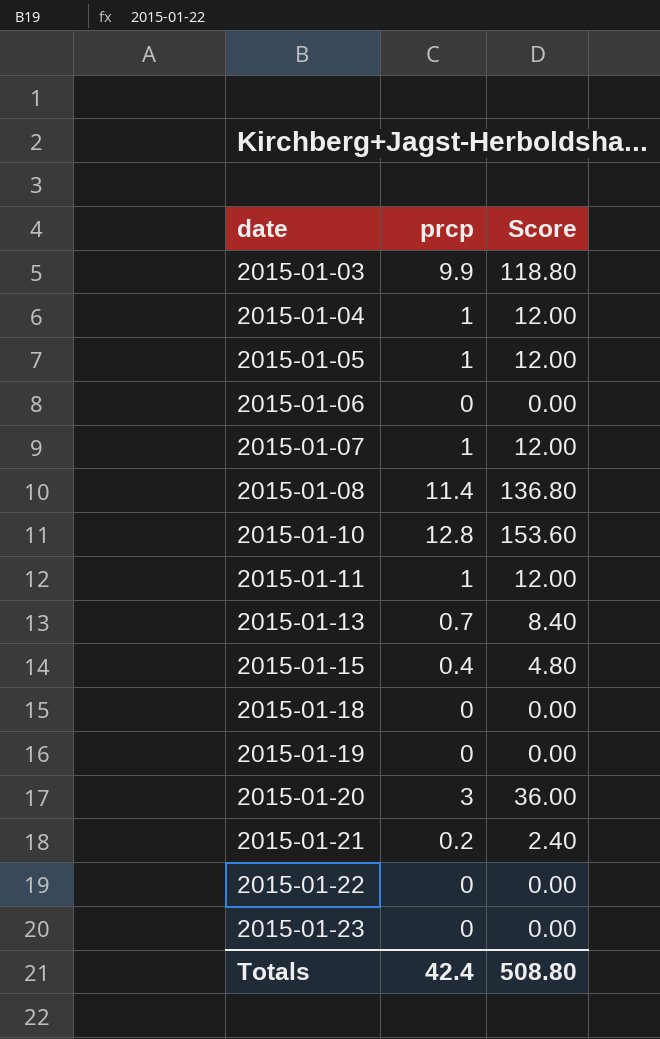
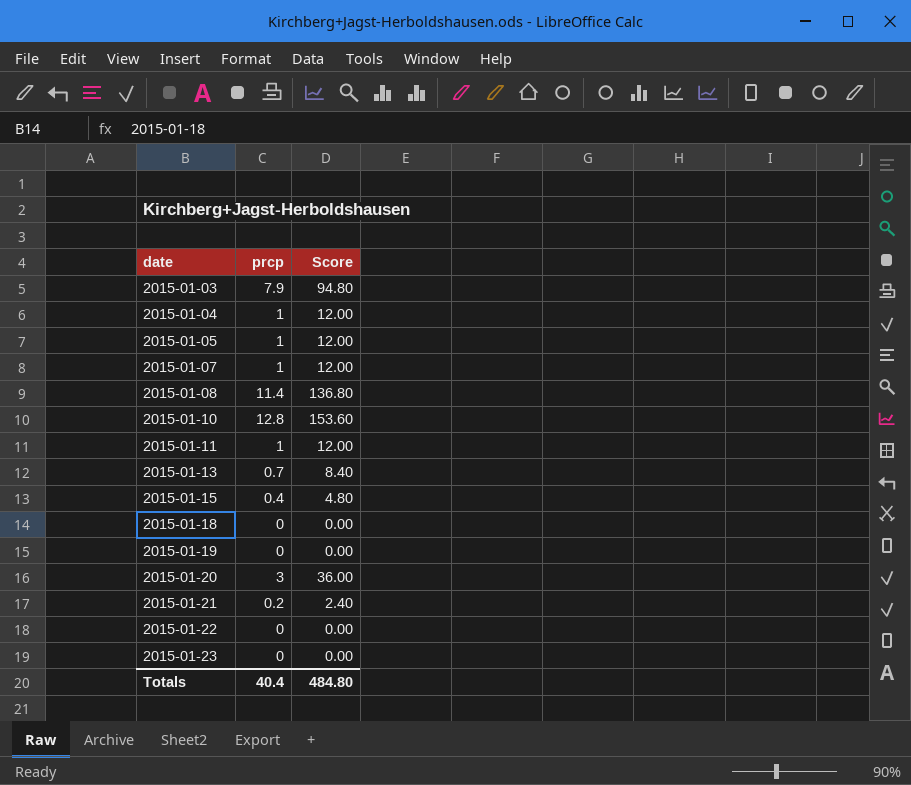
row 2015-01-06: 0 | 0.00 -> none
2015-01-03 | prcp: 9.9 -> 7.9
2015-01-03 | Score: 118.80 -> 94.80
Totals | prcp: 42.4 -> 40.4
Totals | Score: 508.80 -> 484.80

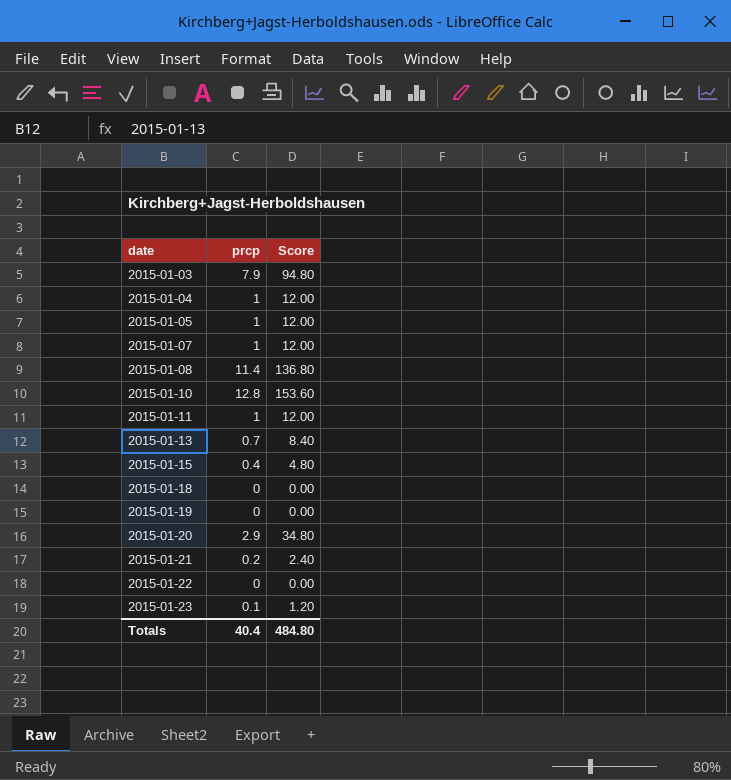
2015-01-20 | prcp: 3 -> 2.9
2015-01-20 | Score: 36.00 -> 34.80
2015-01-23 | prcp: 0 -> 0.1
2015-01-23 | Score: 0.00 -> 1.20

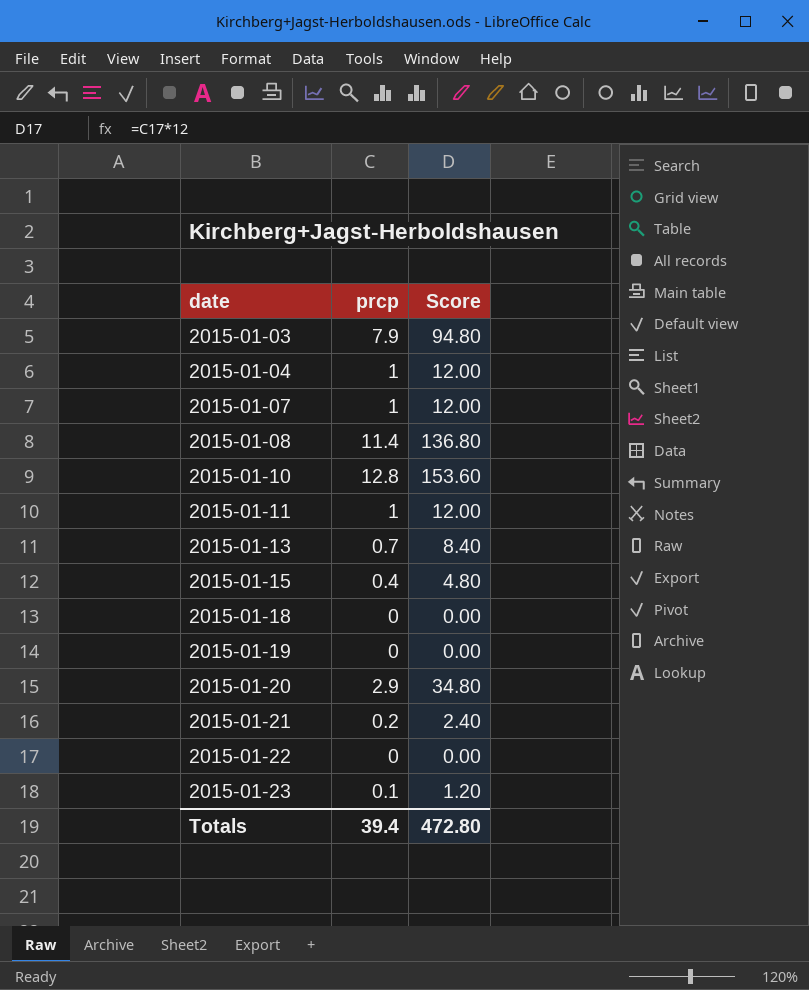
row 2015-01-05: 1 | 12.00 -> none
Totals | prcp: 40.4 -> 39.4
Totals | Score: 484.80 -> 472.80

